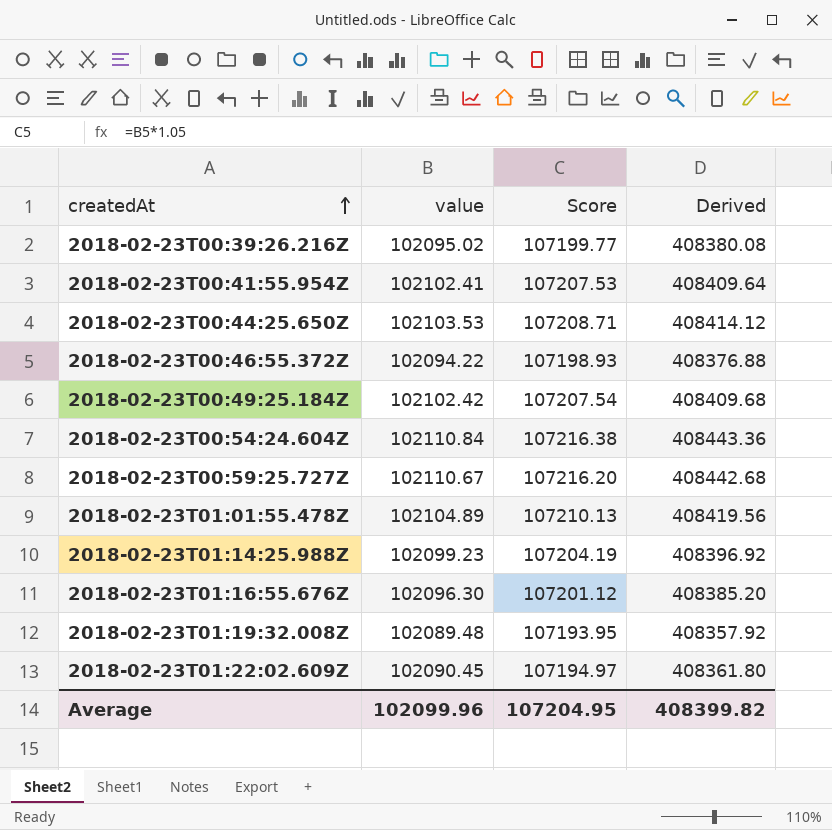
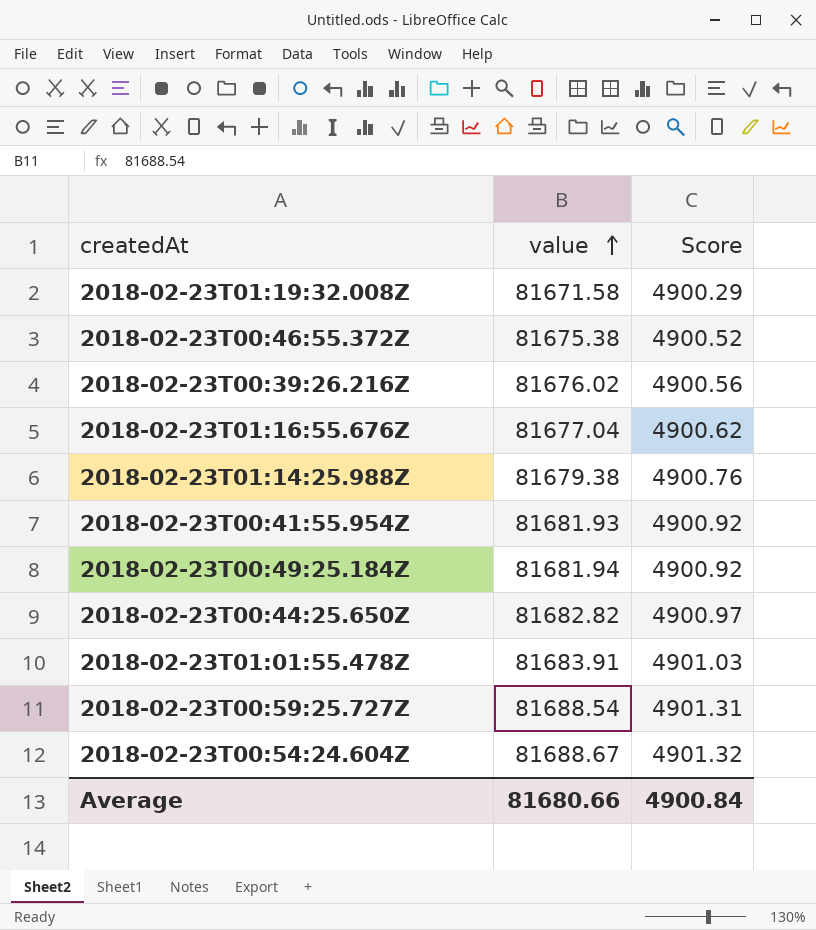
row order: createdAt ascending -> value ascending
column Derived | formula: [value] * 4 -> none
column Score | formula: [value] * 1.05 -> [value] * 0.06
row 2018-02-23T01:22:02.609Z: 102090.45 | 107194.97 | 408361.80 -> none
2018-02-23T01:19:32.008Z | value: 102089.48 -> 81671.58
2018-02-23T00:46:55.372Z | value: 102094.22 -> 81675.38
2018-02-23T00:39:26.216Z | value: 102095.02 -> 81676.02
2018-02-23T01:16:55.676Z | value: 102096.30 -> 81677.04
2018-02-23T01:14:25.988Z | value: 102099.23 -> 81679.38
2018-02-23T00:41:55.954Z | value: 102102.41 -> 81681.93
2018-02-23T00:49:25.184Z | value: 102102.42 -> 81681.94
2018-02-23T00:44:25.650Z | value: 102103.53 -> 81682.82
2018-02-23T01:01:55.478Z | value: 102104.89 -> 81683.91
2018-02-23T00:59:25.727Z | value: 102110.67 -> 81688.54
2018-02-23T00:54:24.604Z | value: 102110.84 -> 81688.67
Average | value: 102099.96 -> 81680.66
Average | Score: 107204.95 -> 4900.84

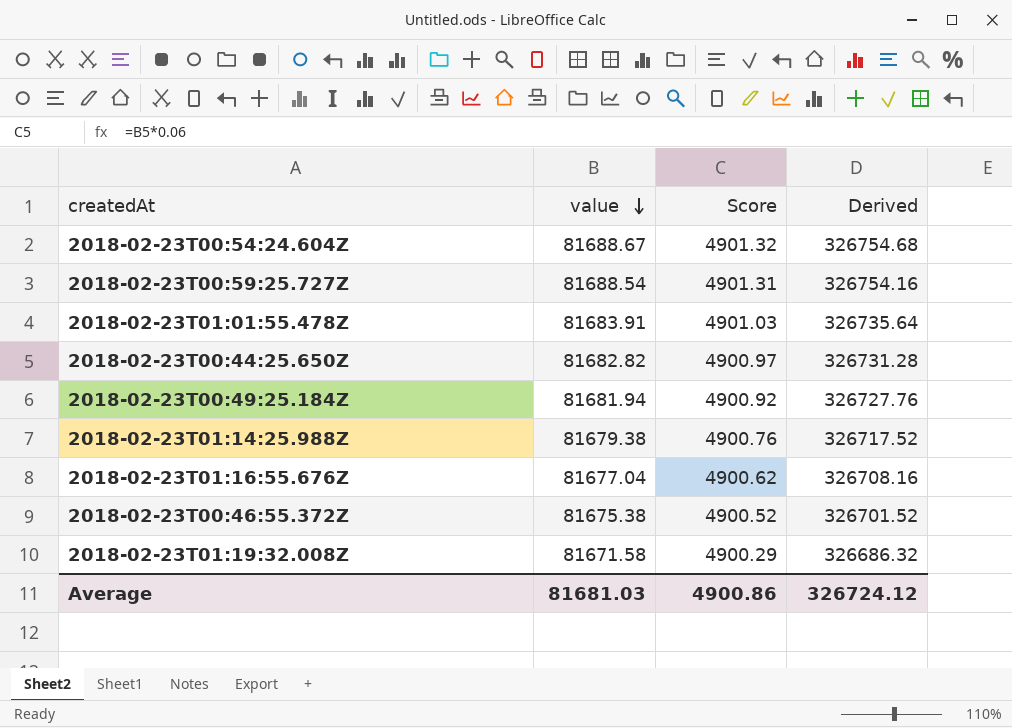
row order: value ascending -> value descending
column Derived | formula: none -> [value] * 4
row 2018-02-23T00:39:26.216Z: 81676.02 | 4900.56 -> none
row 2018-02-23T00:41:55.954Z: 81681.93 | 4900.92 -> none
Average | value: 81680.66 -> 81681.03
Average | Score: 4900.84 -> 4900.86

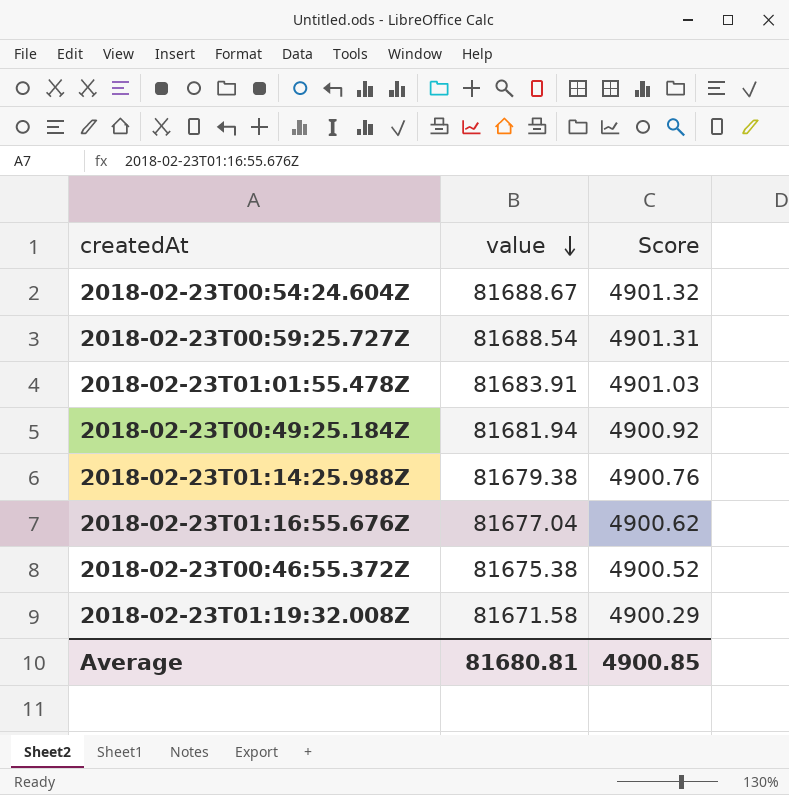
column Derived | formula: [value] * 4 -> none
row 2018-02-23T00:44:25.650Z: 81682.82 | 4900.97 | 326731.28 -> none
Average | value: 81681.03 -> 81680.81
Average | Score: 4900.86 -> 4900.85

